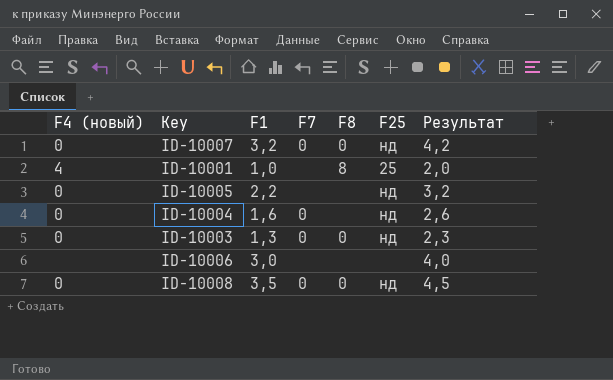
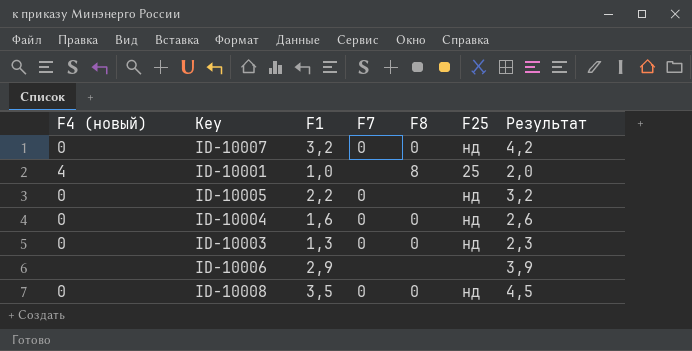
ID-10005 | F7: none -> 0
ID-10004 | F8: none -> 0
ID-10006 | F1: 3,0 -> 2,9
ID-10006 | Результат: 4,0 -> 3,9

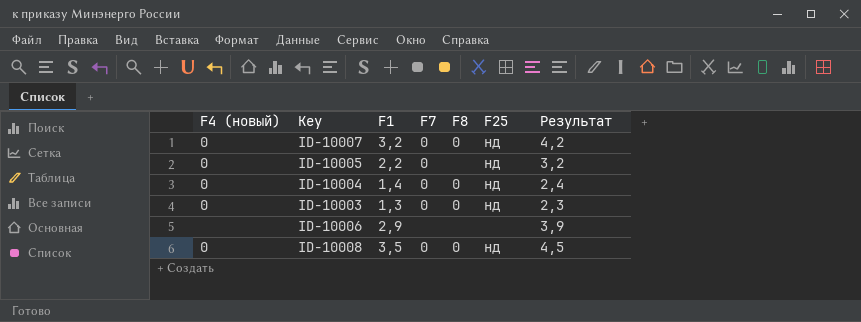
row ID-10001: 4 | 1,0 | none | 8 | 25 | 2,0 -> none
ID-10004 | F1: 1,6 -> 1,4
ID-10004 | Результат: 2,6 -> 2,4

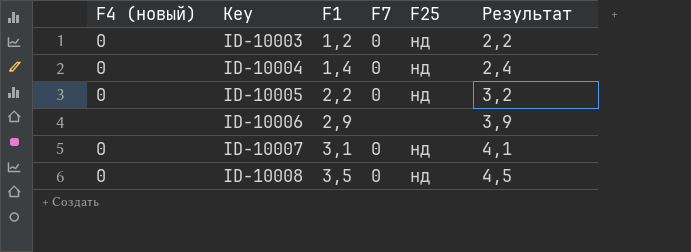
row order: none -> Key ascending
column F8 | position: 5 -> none
ID-10003 | F1: 1,3 -> 1,2
ID-10003 | Результат: 2,3 -> 2,2
ID-10007 | F1: 3,2 -> 3,1
ID-10007 | Результат: 4,2 -> 4,1

